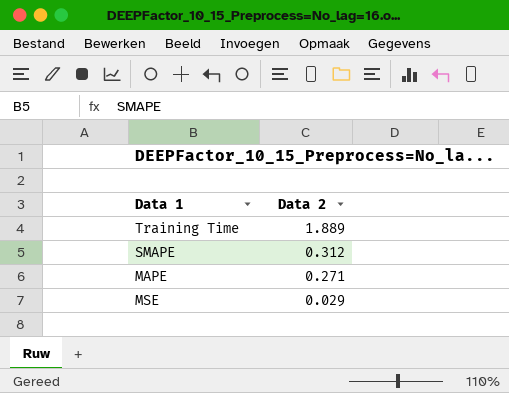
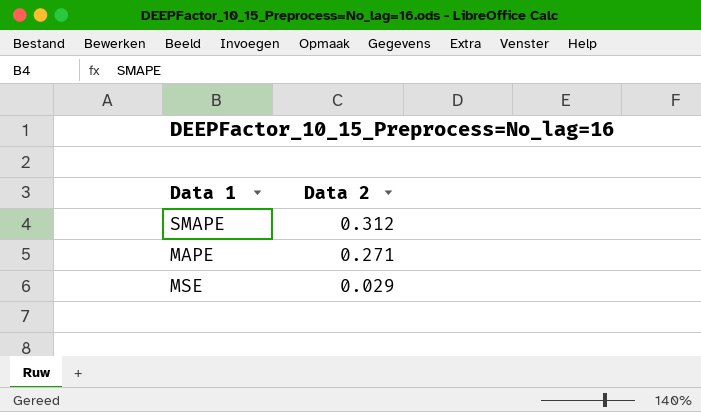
row Training Time: 1.889 -> none

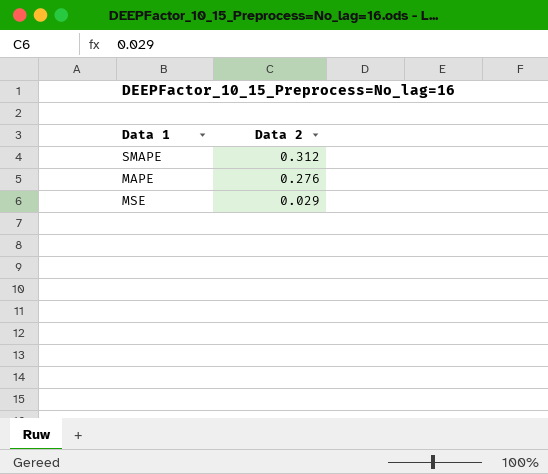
MAPE | Data 2: 0.271 -> 0.276

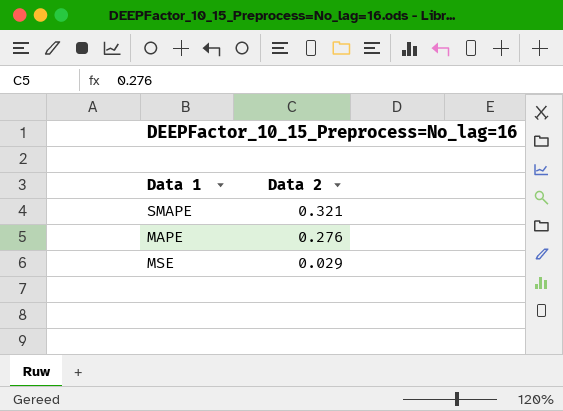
SMAPE | Data 2: 0.312 -> 0.321

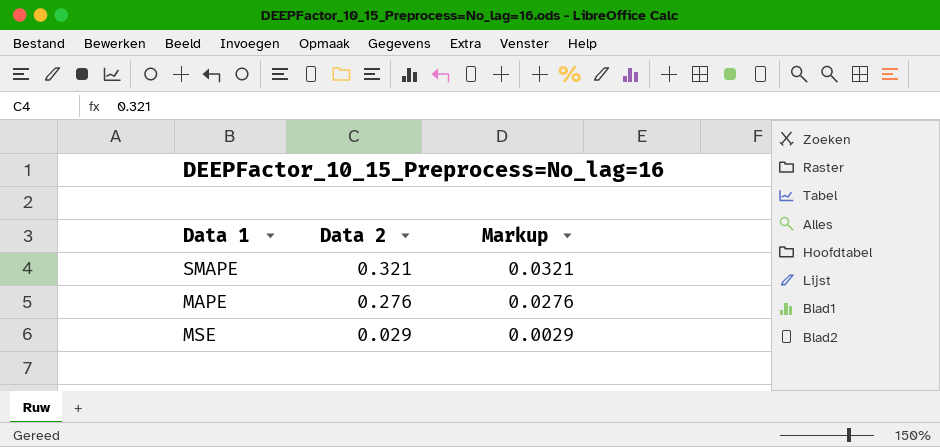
column Markup | formula: none -> [Data 2] * 0.1

